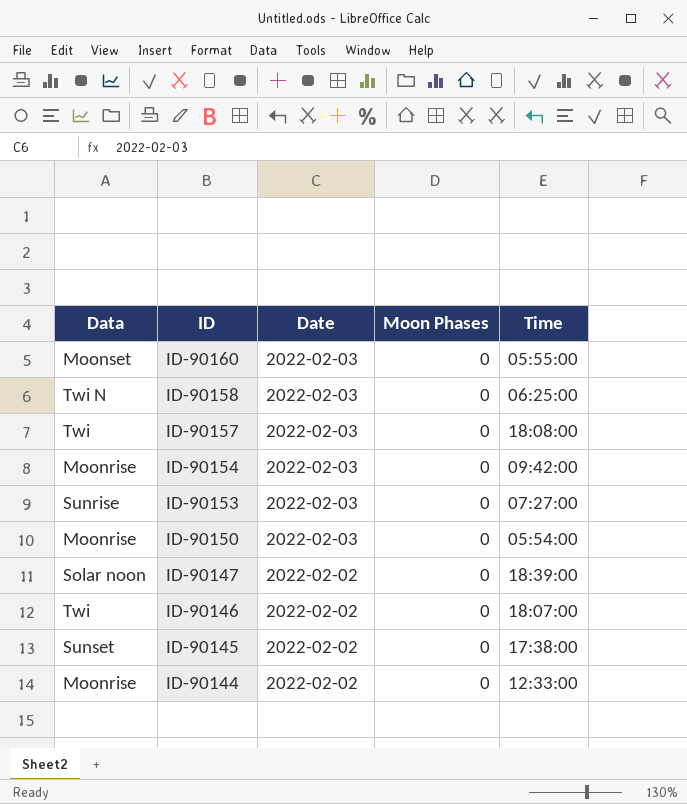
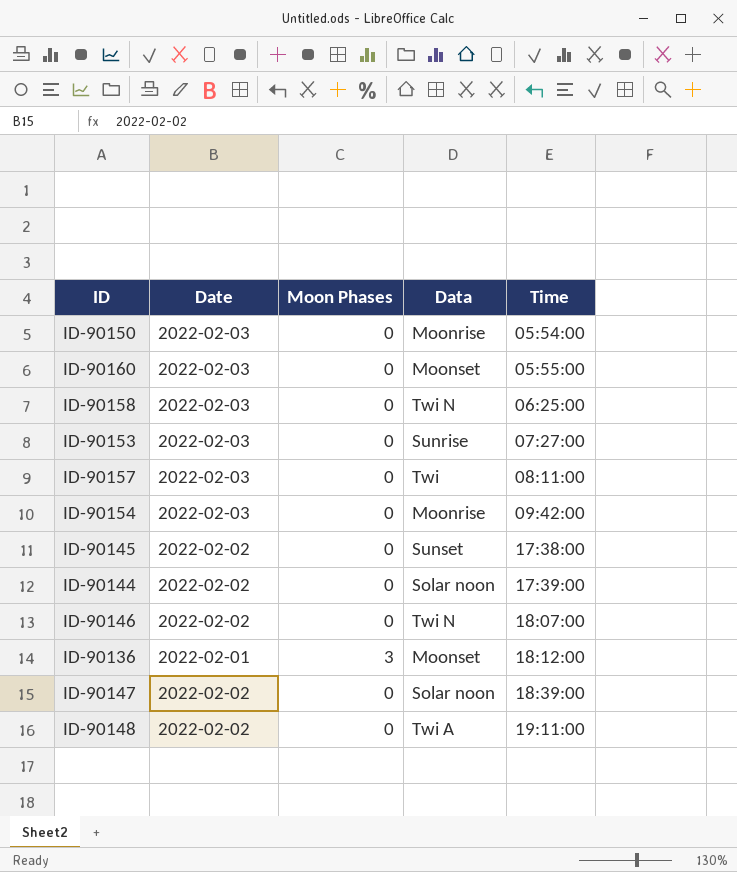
row order: ID descending -> Time ascending
column Data | position: 1 -> 4
ID-90157 | Time: 18:08:00 -> 08:11:00
ID-90144 | Data: Moonrise -> Solar noon
ID-90144 | Time: 12:33:00 -> 17:39:00
ID-90146 | Data: Twi -> Twi N
row ID-90136: none -> 2022-02-01 | 3 | Moonset | 18:12:00
row ID-90148: none -> 2022-02-02 | 0 | Twi A | 19:11:00

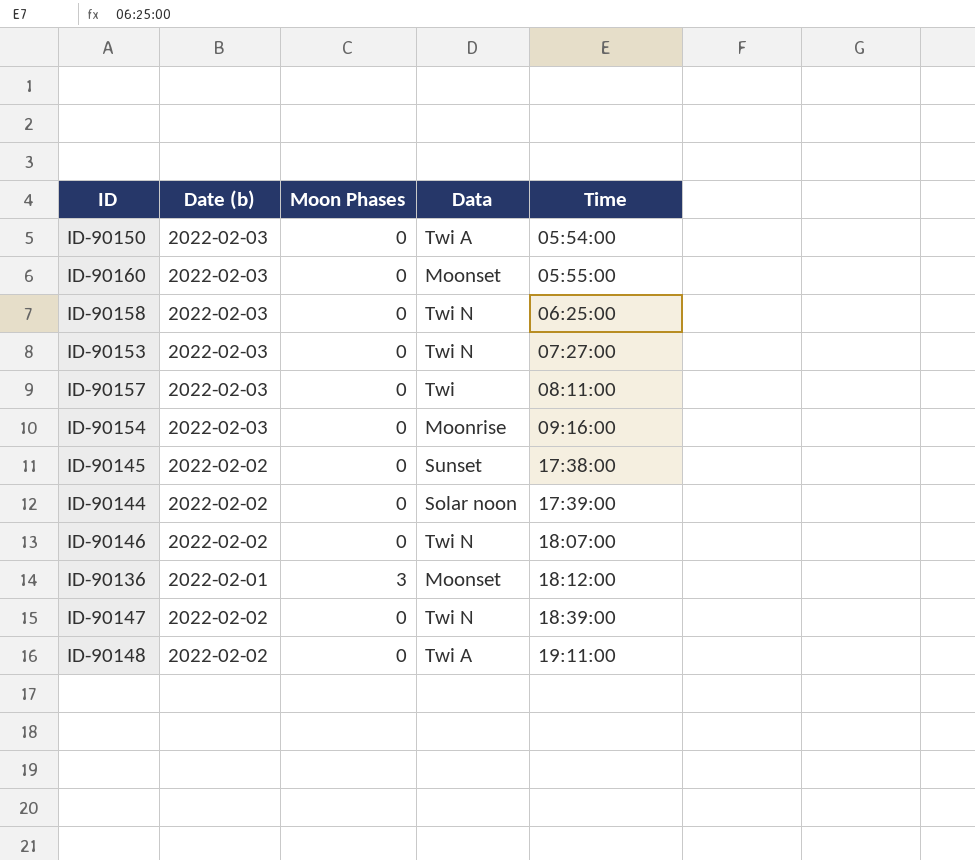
column name: Date -> Date (b)
ID-90150 | Data: Moonrise -> Twi A
ID-90153 | Data: Sunrise -> Twi N
ID-90154 | Time: 09:42:00 -> 09:16:00
ID-90147 | Data: Solar noon -> Twi N

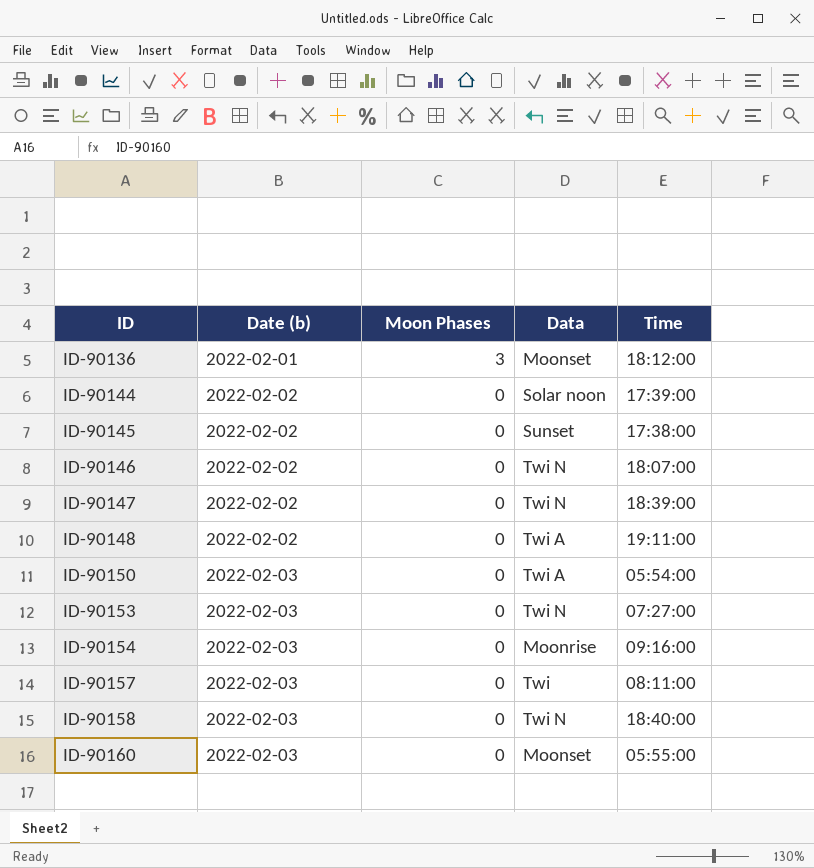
row order: Time ascending -> ID ascending
ID-90158 | Time: 06:25:00 -> 18:40:00

